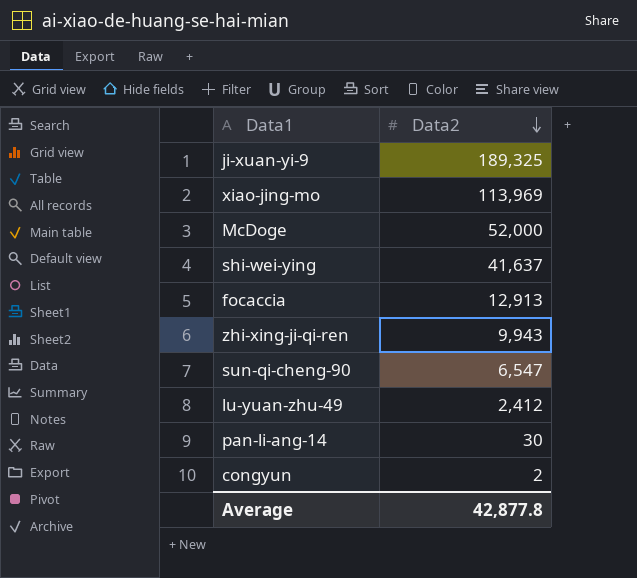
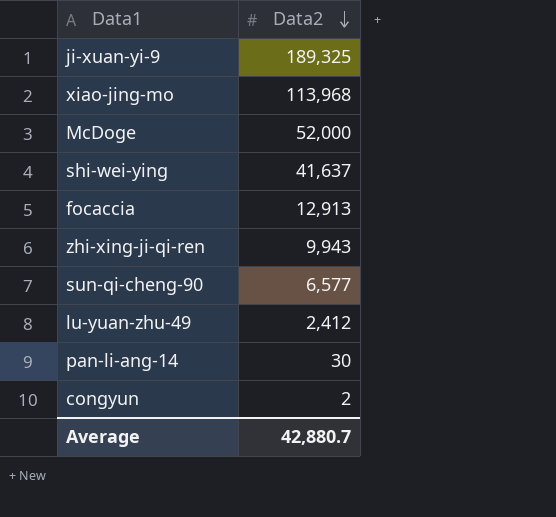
xiao-jing-mo | Data2: 113,969 -> 113,968
sun-qi-cheng-90 | Data2: 6,547 -> 6,577
Average | Data2: 42,877.8 -> 42,880.7

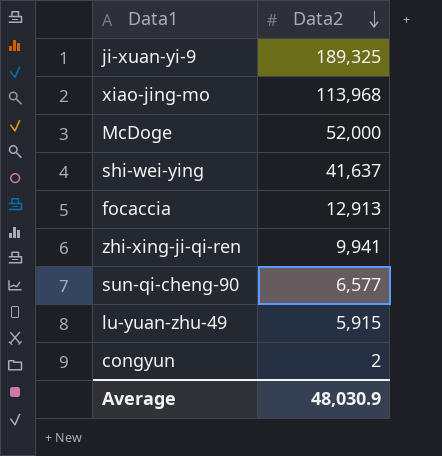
row pan-li-ang-14: 30 -> none
zhi-xing-ji-qi-ren | Data2: 9,943 -> 9,941
lu-yuan-zhu-49 | Data2: 2,412 -> 5,915
Average | Data2: 42,880.7 -> 48,030.9

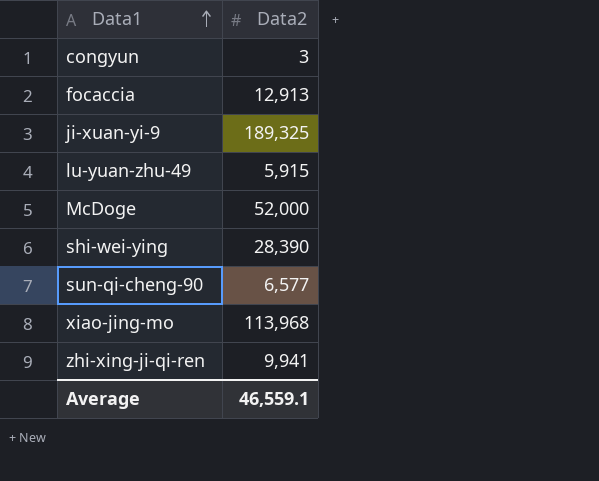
row order: Data2 descending -> Data1 ascending
congyun | Data2: 2 -> 3
shi-wei-ying | Data2: 41,637 -> 28,390
Average | Data2: 48,030.9 -> 46,559.1

